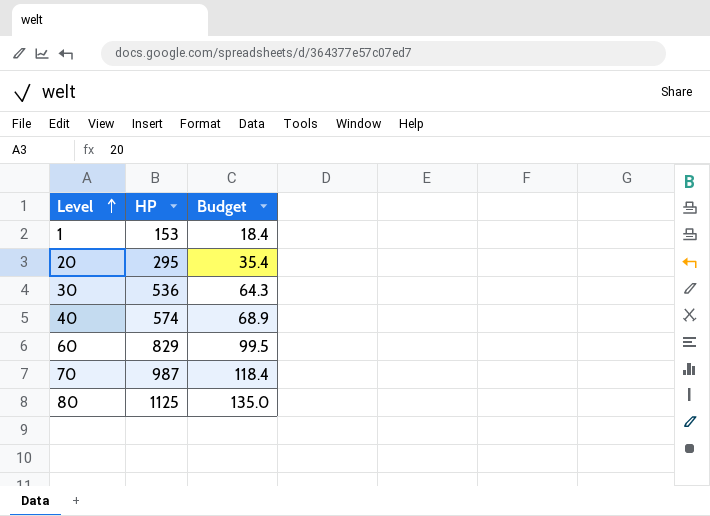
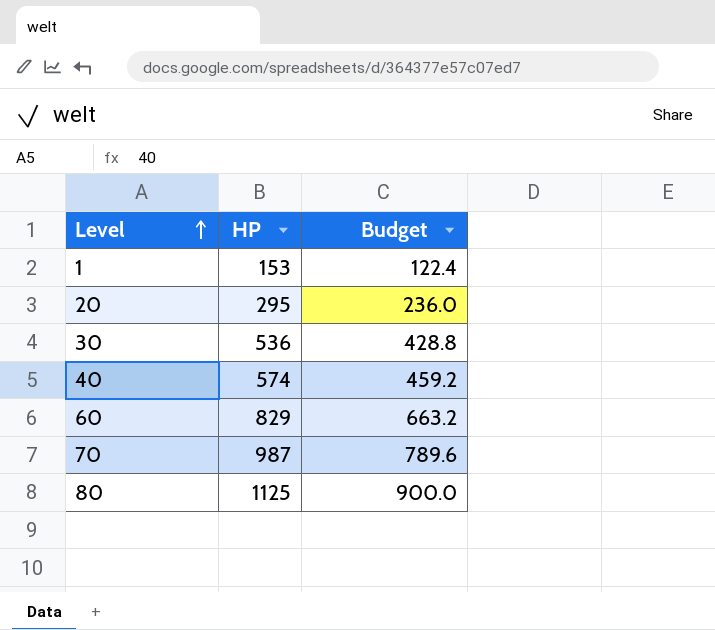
column Budget | formula: [HP] * 0.12 -> [HP] * 0.8

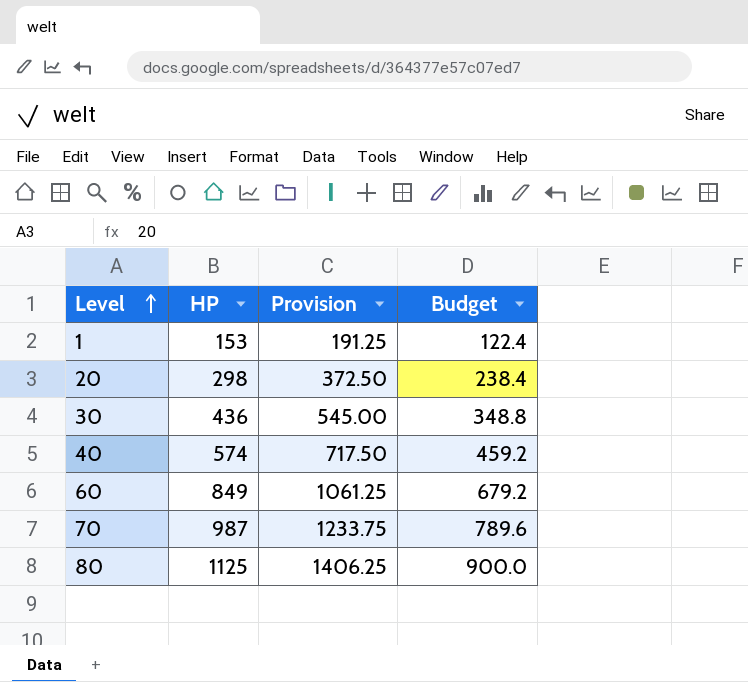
column Provision | formula: none -> [HP] * 1.25
20 | HP: 295 -> 298
20 | Budget: 236.0 -> 238.4
30 | HP: 536 -> 436
30 | Budget: 428.8 -> 348.8
60 | HP: 829 -> 849
60 | Budget: 663.2 -> 679.2

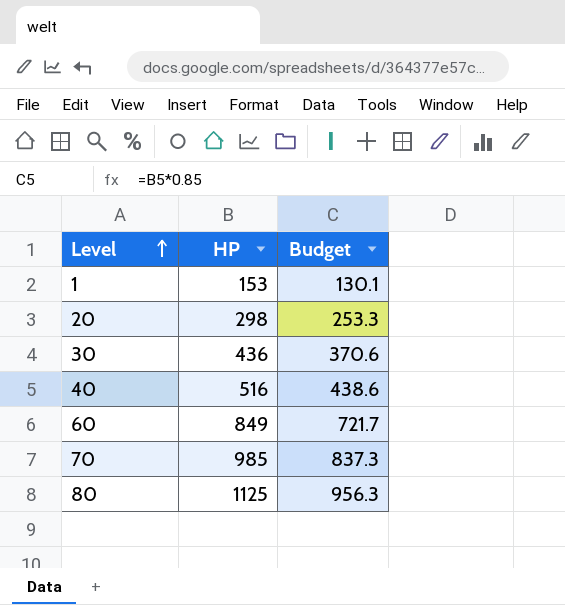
column Provision | formula: [HP] * 1.25 -> none
column Budget | formula: [HP] * 0.8 -> [HP] * 0.85
40 | HP: 574 -> 516
70 | HP: 987 -> 985

